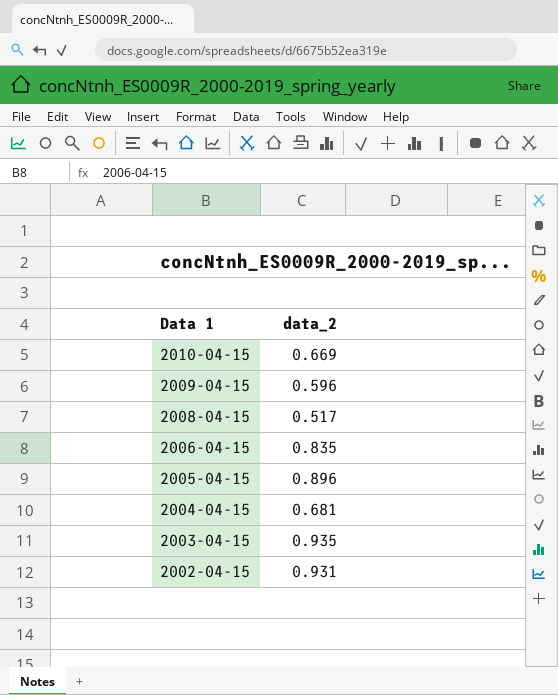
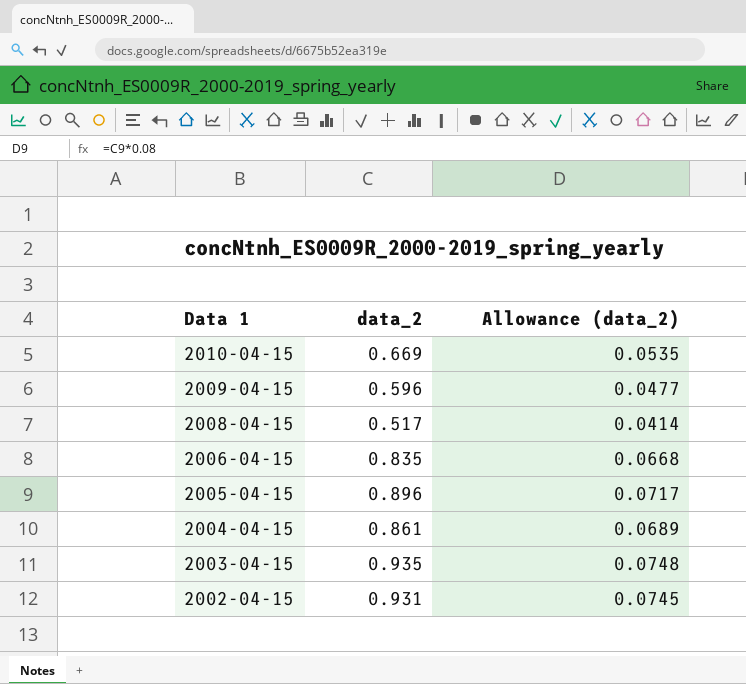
column Allowance (data_2) | formula: none -> [data_2] * 0.08
2004-04-15 | data_2: 0.681 -> 0.861

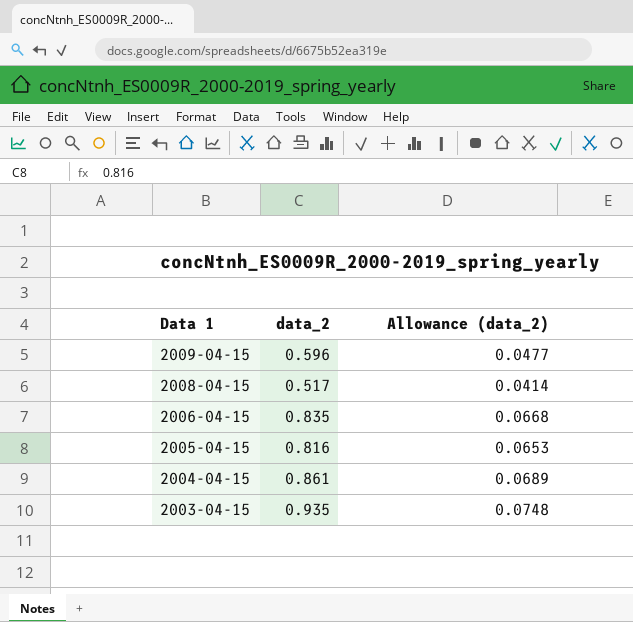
row 2010-04-15: 0.669 | 0.0535 -> none
row 2002-04-15: 0.931 | 0.0745 -> none
2005-04-15 | data_2: 0.896 -> 0.816
2005-04-15 | Allowance (data_2): 0.0717 -> 0.0653

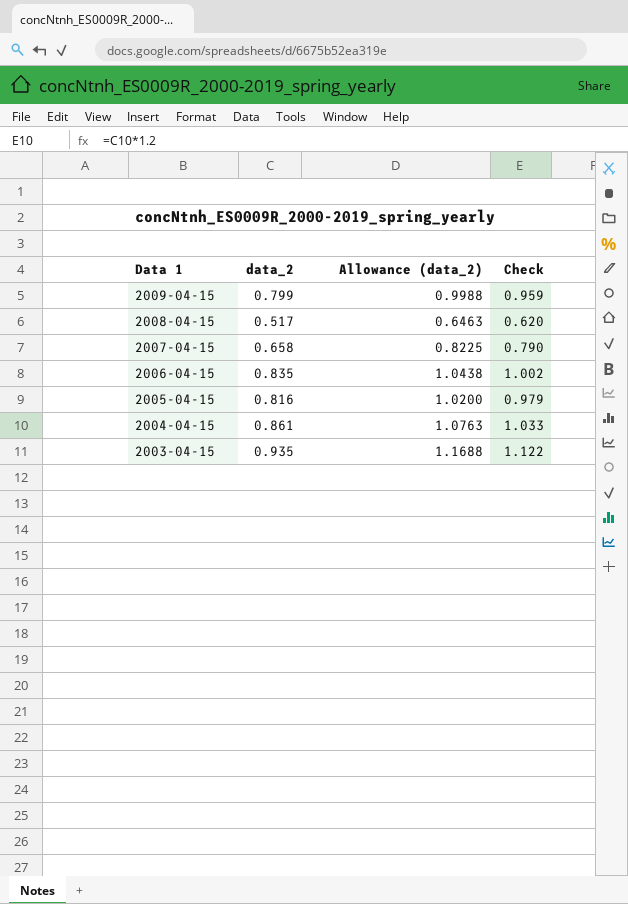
column Allowance (data_2) | formula: [data_2] * 0.08 -> [data_2] * 1.25
column Check | formula: none -> [data_2] * 1.2
2009-04-15 | data_2: 0.596 -> 0.799
row 2007-04-15: none -> 0.658 | 0.8225 | 0.790

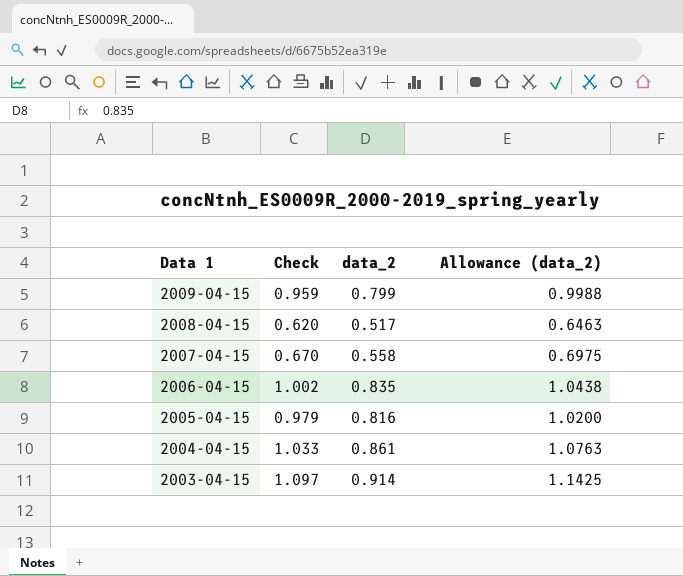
column Check | position: 4 -> 2
2007-04-15 | Check: 0.790 -> 0.670
2007-04-15 | data_2: 0.658 -> 0.558
2007-04-15 | Allowance (data_2): 0.8225 -> 0.6975
2003-04-15 | Check: 1.122 -> 1.097
2003-04-15 | data_2: 0.935 -> 0.914
2003-04-15 | Allowance (data_2): 1.1688 -> 1.1425

